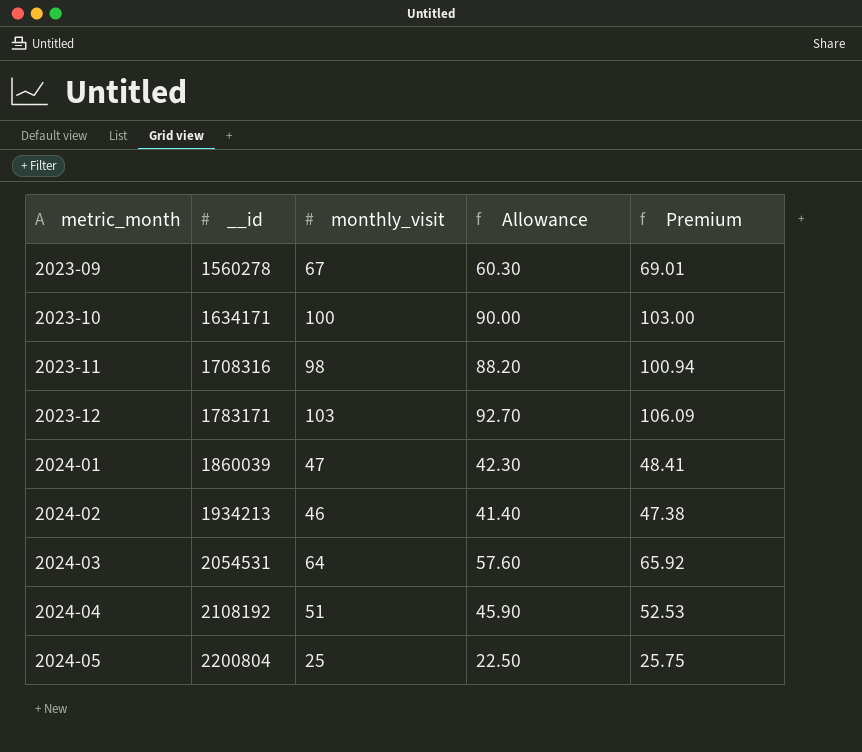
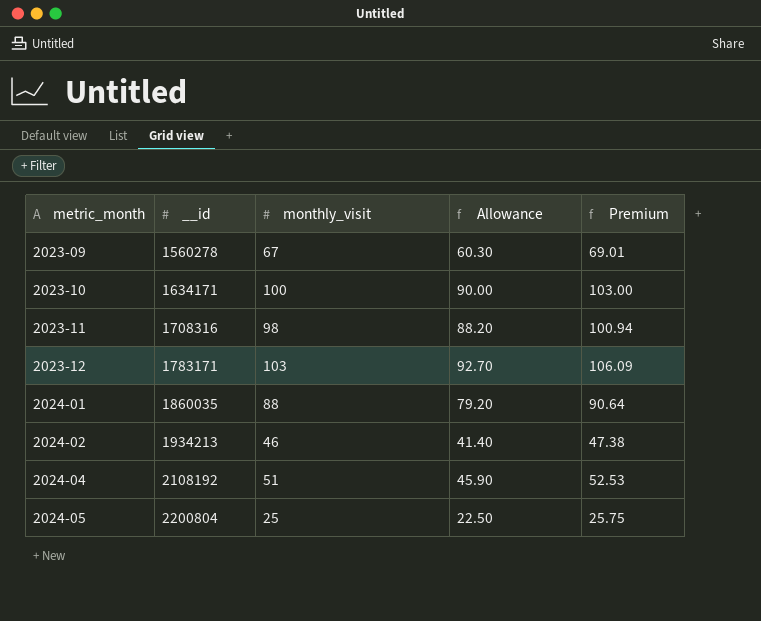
row 2024-03: 2054531 | 64 | 57.60 | 65.92 -> none
2024-01 | __id: 1860039 -> 1860035
2024-01 | monthly_visit: 47 -> 88
2024-01 | Allowance: 42.30 -> 79.20
2024-01 | Premium: 48.41 -> 90.64

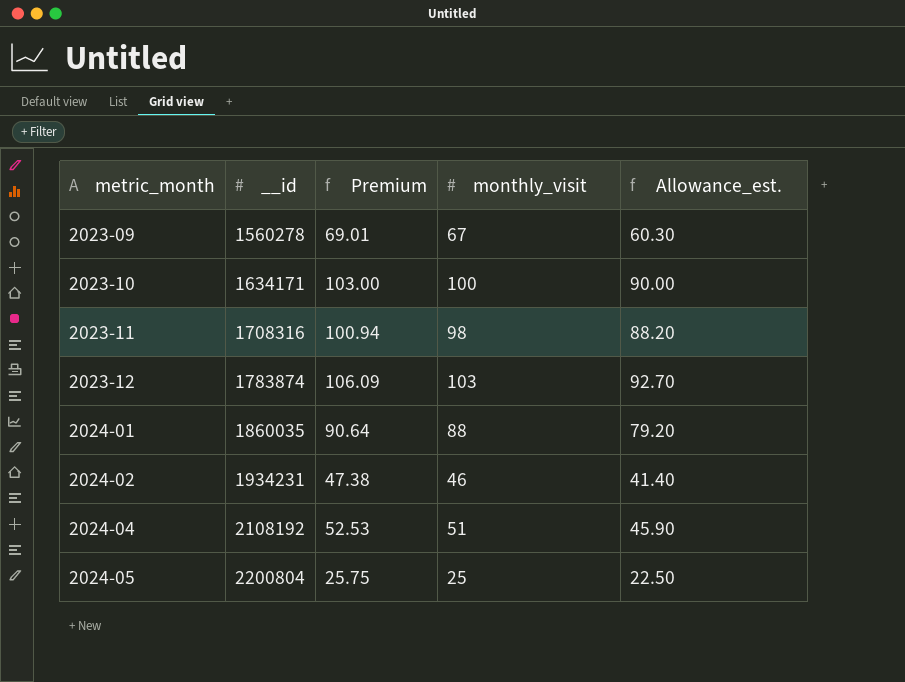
column Premium | position: 5 -> 3
column name: Allowance -> Allowance_est.
2023-12 | __id: 1783171 -> 1783874
2024-02 | __id: 1934213 -> 1934231

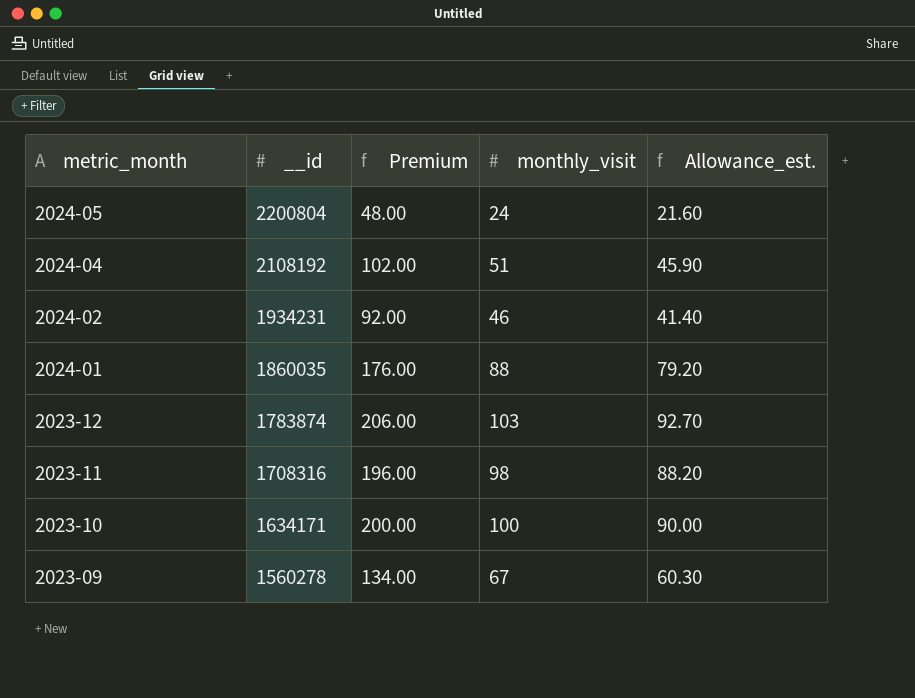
row order: metric_month ascending -> metric_month descending
column Premium | formula: [monthly_visit] * 1.03 -> [monthly_visit] * 2
2024-05 | monthly_visit: 25 -> 24
2024-05 | Allowance_est.: 22.50 -> 21.60

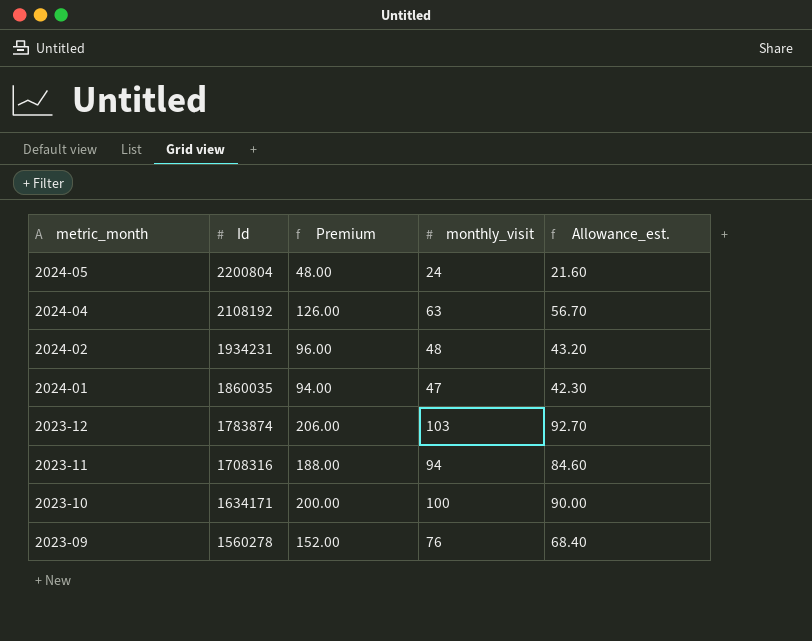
column name: __id -> Id
2024-04 | Premium: 102.00 -> 126.00
2024-04 | monthly_visit: 51 -> 63
2024-04 | Allowance_est.: 45.90 -> 56.70
2024-02 | Premium: 92.00 -> 96.00
2024-02 | monthly_visit: 46 -> 48
2024-02 | Allowance_est.: 41.40 -> 43.20
2024-01 | Premium: 176.00 -> 94.00
2024-01 | monthly_visit: 88 -> 47
2024-01 | Allowance_est.: 79.20 -> 42.30
2023-11 | Premium: 196.00 -> 188.00
2023-11 | monthly_visit: 98 -> 94
2023-11 | Allowance_est.: 88.20 -> 84.60
2023-09 | Premium: 134.00 -> 152.00
2023-09 | monthly_visit: 67 -> 76
2023-09 | Allowance_est.: 60.30 -> 68.40

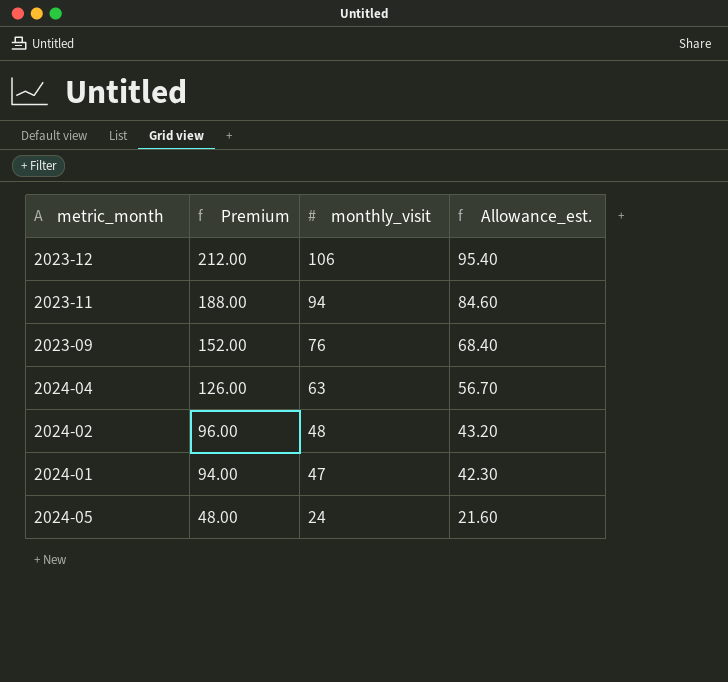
row order: metric_month descending -> Premium descending
column Id | position: 2 -> none
row 2023-10: 1634171 | 200.00 | 100 | 90.00 -> none
2023-12 | Premium: 206.00 -> 212.00
2023-12 | monthly_visit: 103 -> 106
2023-12 | Allowance_est.: 92.70 -> 95.40

